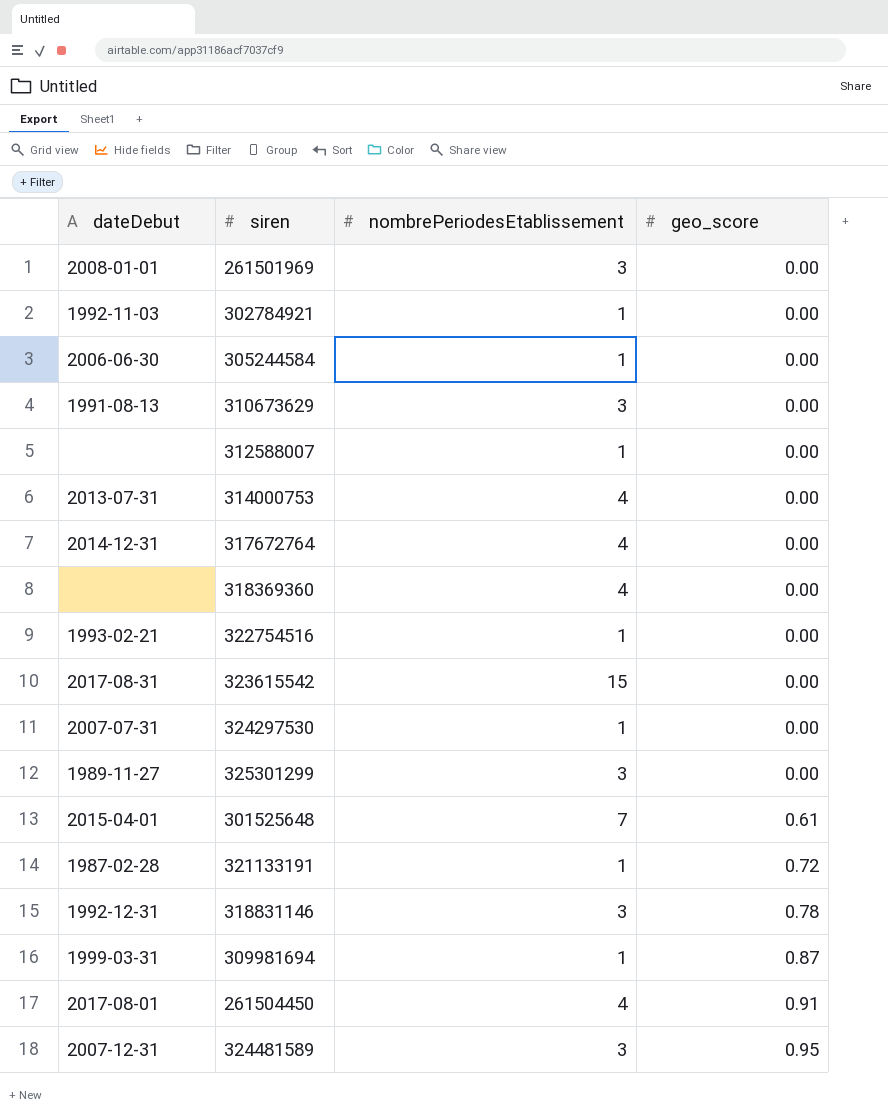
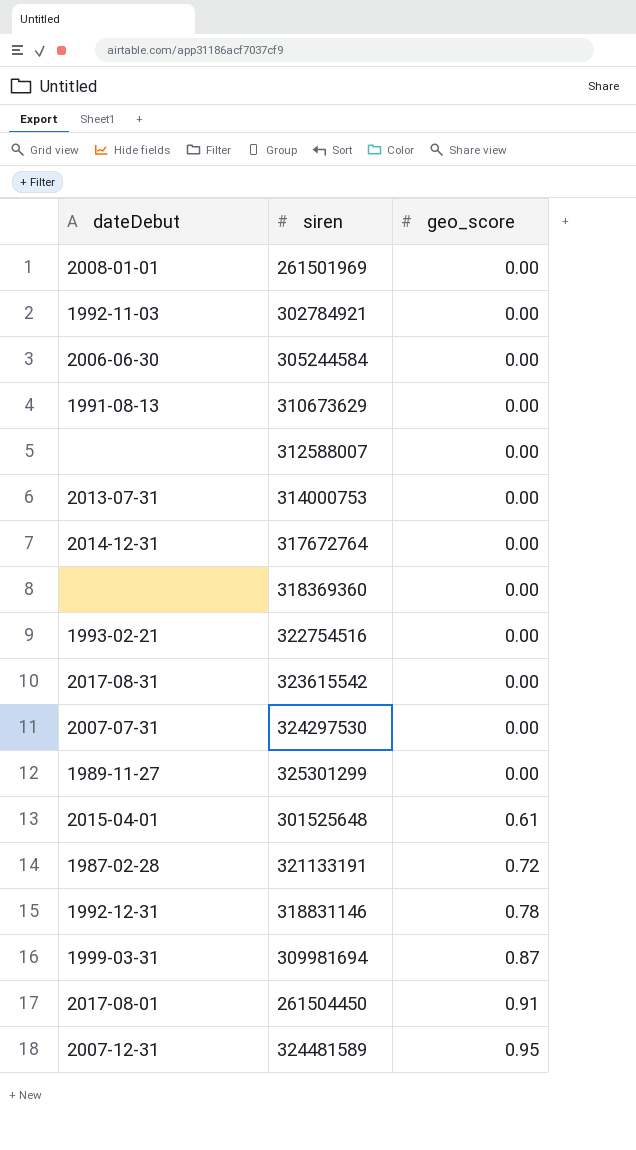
column nombrePeriodesEtablissement | position: 3 -> none

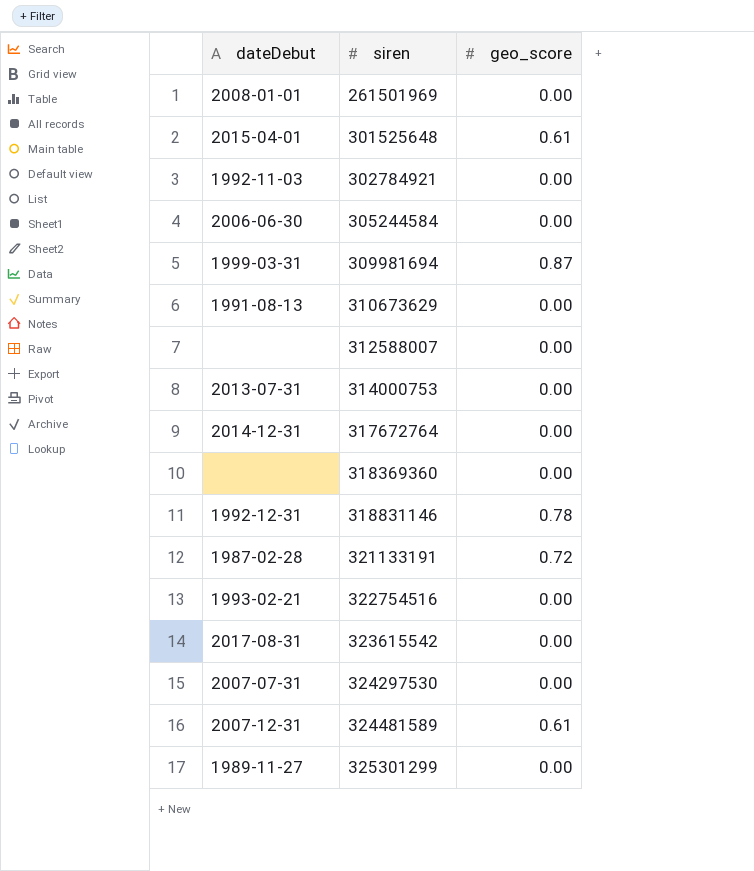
row order: geo_score ascending -> siren ascending
row 261504450: 2017-08-01 | 0.91 -> none
324481589 | geo_score: 0.95 -> 0.61

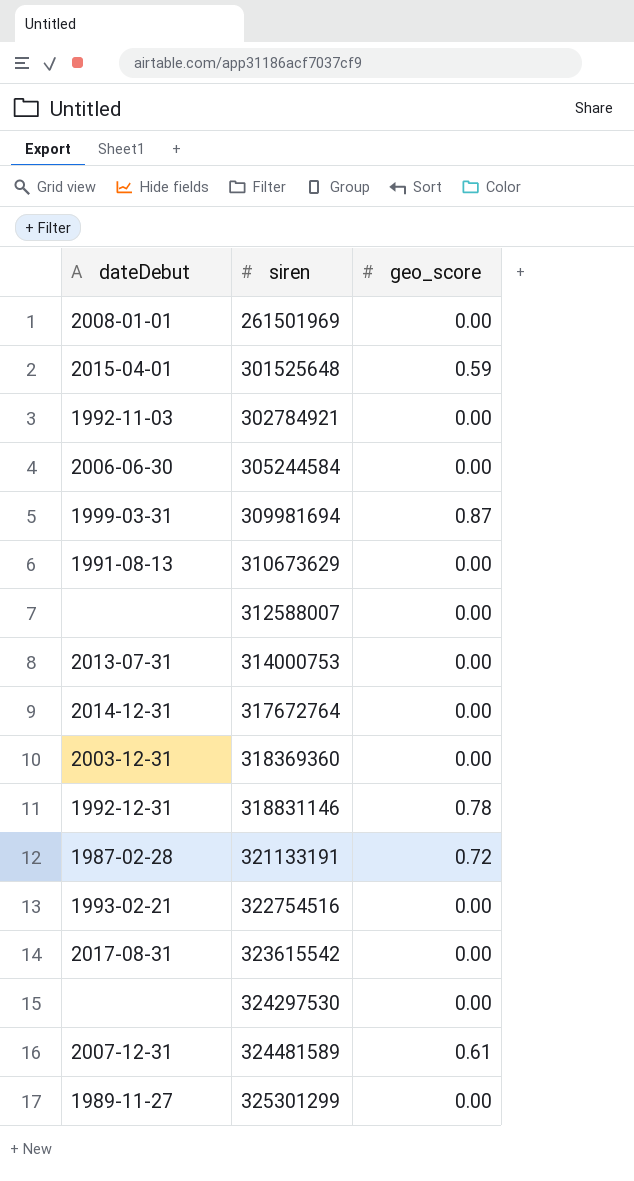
301525648 | geo_score: 0.61 -> 0.59
318369360 | dateDebut: none -> 2003-12-31
324297530 | dateDebut: 2007-07-31 -> none

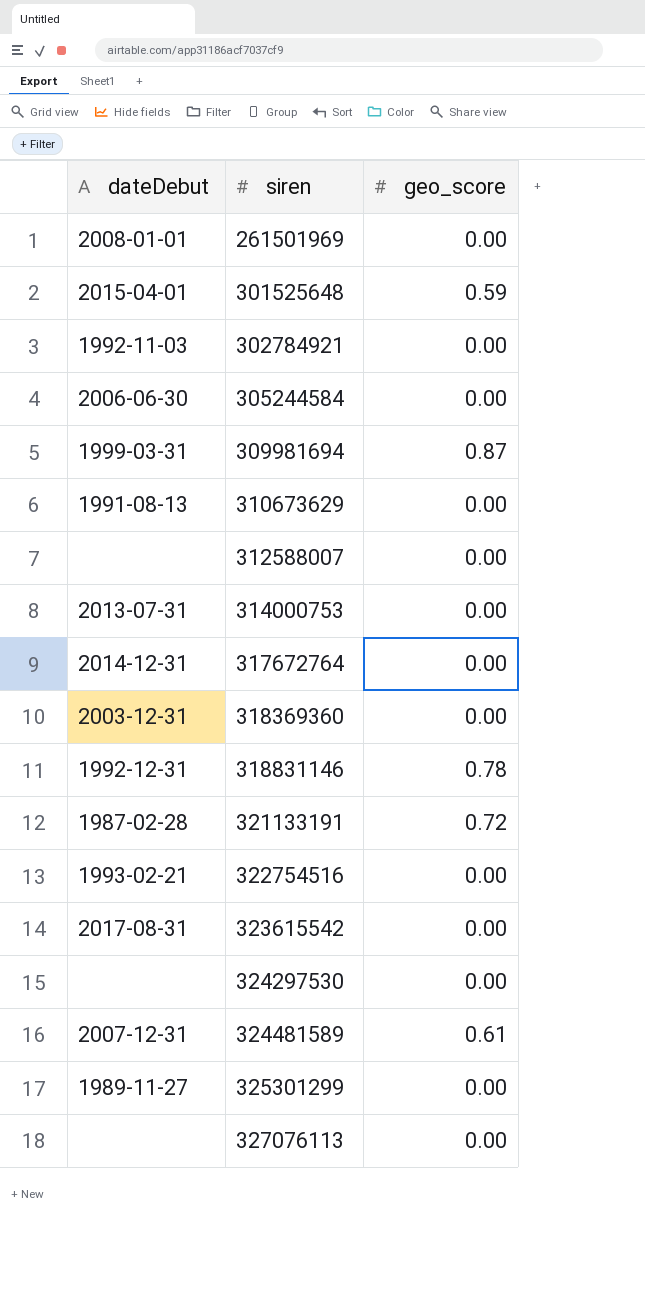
row 327076113: none -> none | 0.00

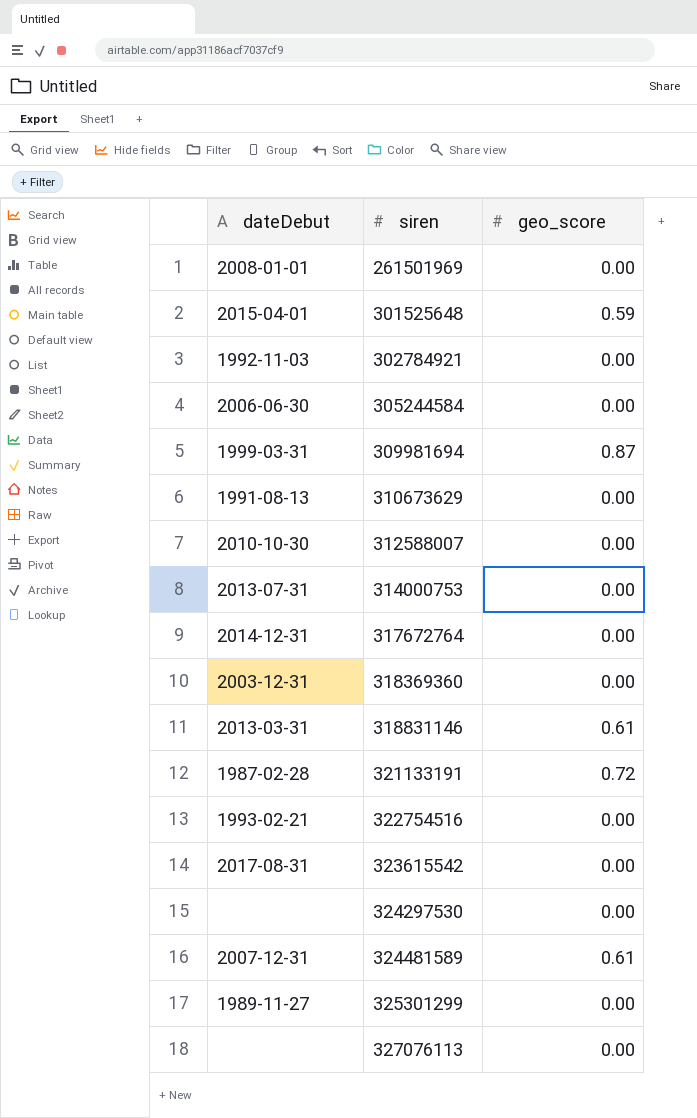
312588007 | dateDebut: none -> 2010-10-30
318831146 | dateDebut: 1992-12-31 -> 2013-03-31
318831146 | geo_score: 0.78 -> 0.61

